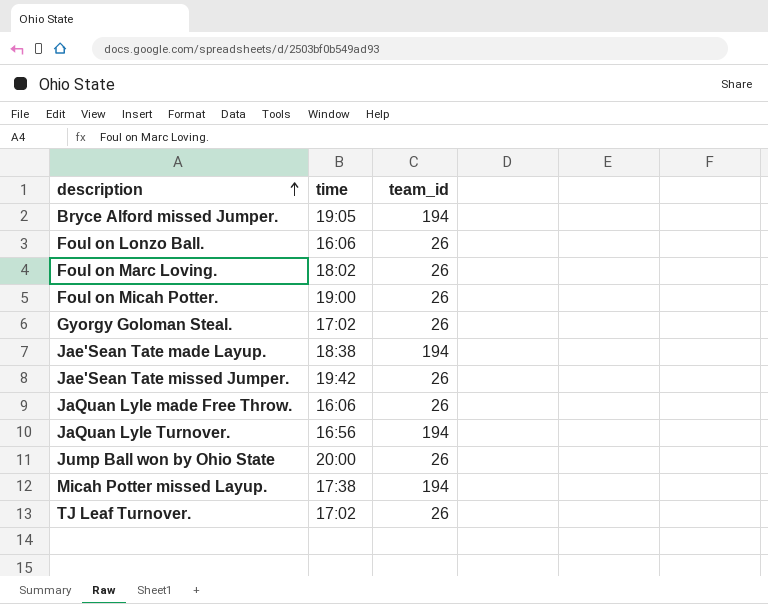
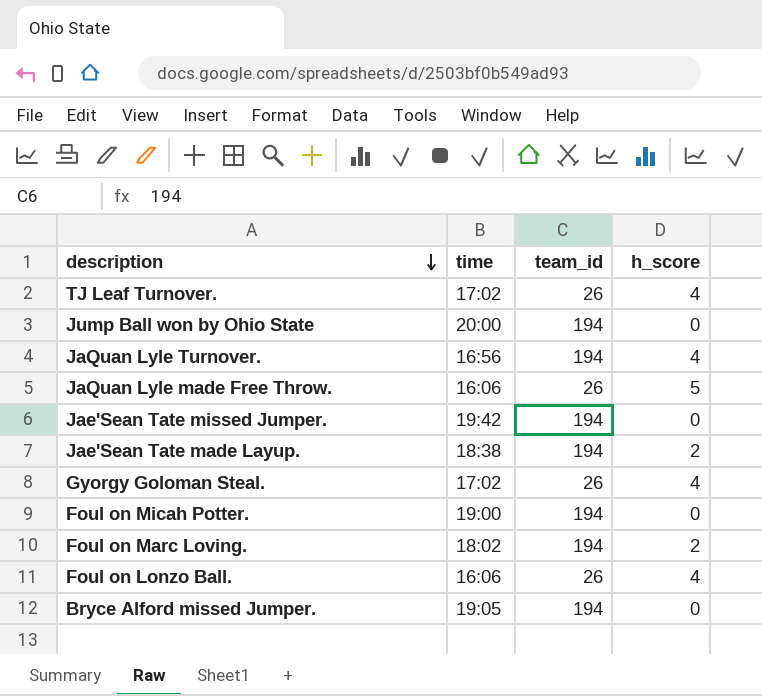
row order: description ascending -> description descending
column h_score | position: none -> 4
row Micah Potter missed Layup.: 17:38 | 194 -> none
Jump Ball won by Ohio State | team_id: 26 -> 194
Jae'Sean Tate missed Jumper. | team_id: 26 -> 194
Foul on Micah Potter. | team_id: 26 -> 194
Foul on Marc Loving. | team_id: 26 -> 194

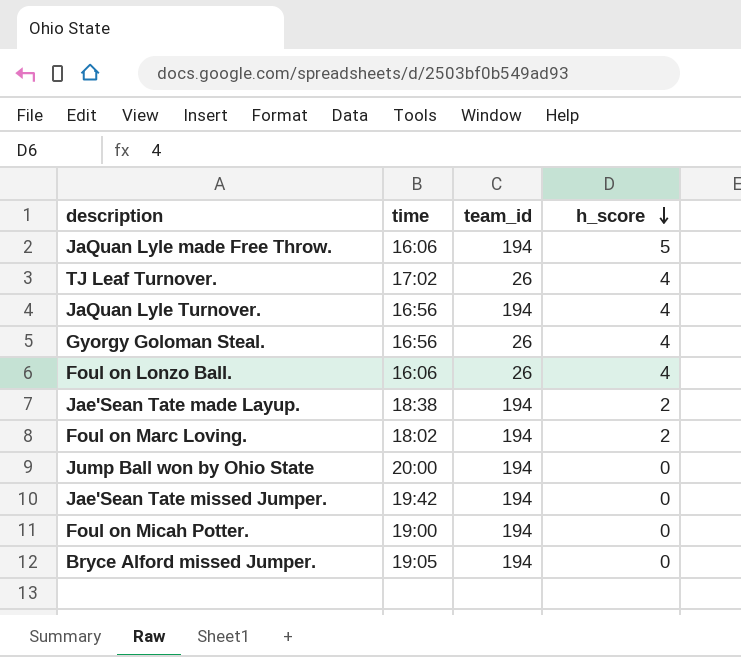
row order: description descending -> h_score descending
JaQuan Lyle made Free Throw. | team_id: 26 -> 194
Gyorgy Goloman Steal. | time: 17:02 -> 16:56

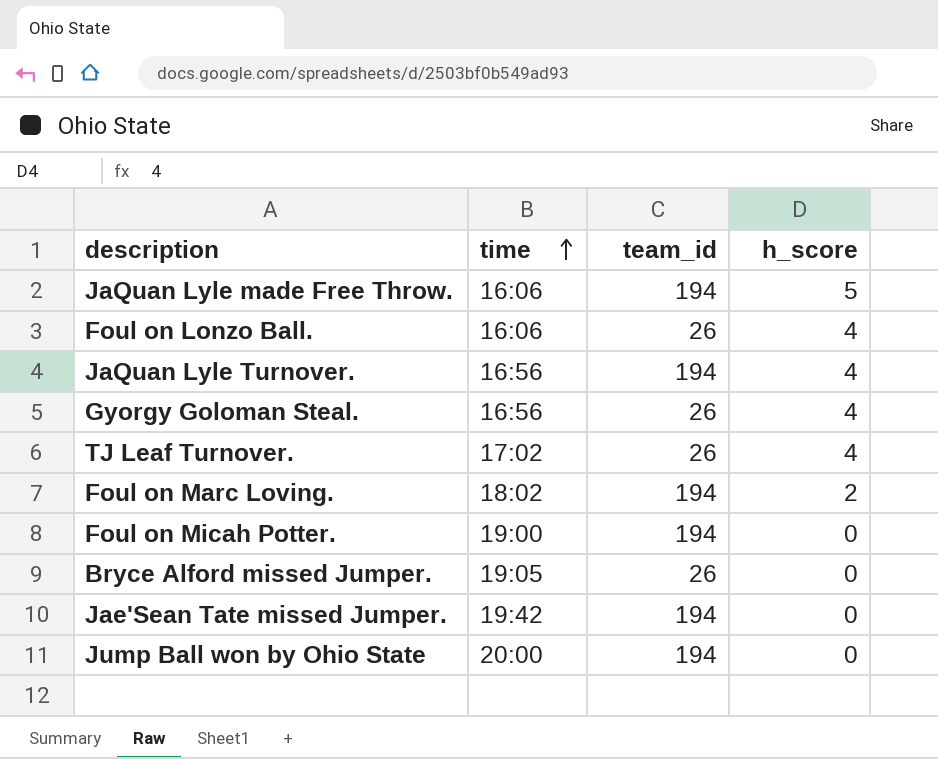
row order: h_score descending -> time ascending
row Jae'Sean Tate made Layup.: 18:38 | 194 | 2 -> none
Bryce Alford missed Jumper. | team_id: 194 -> 26

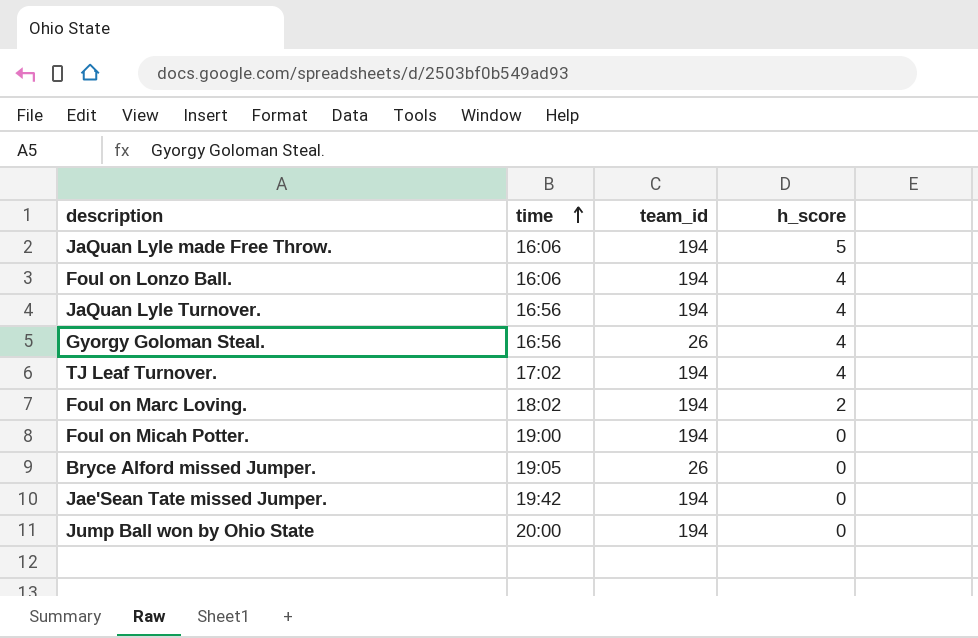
Foul on Lonzo Ball. | team_id: 26 -> 194
TJ Leaf Turnover. | team_id: 26 -> 194

